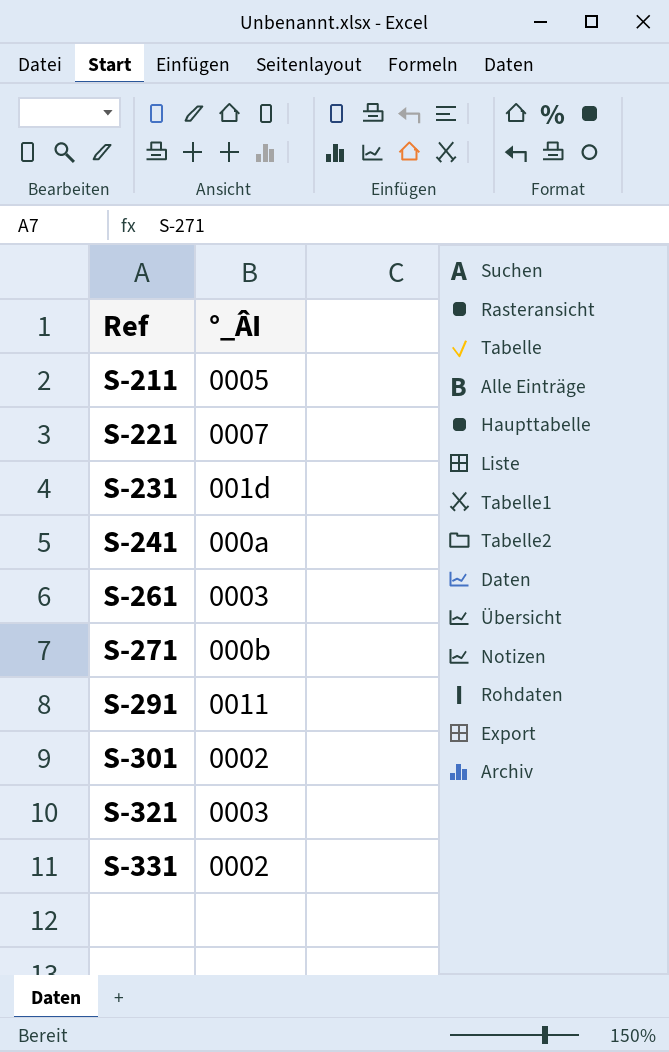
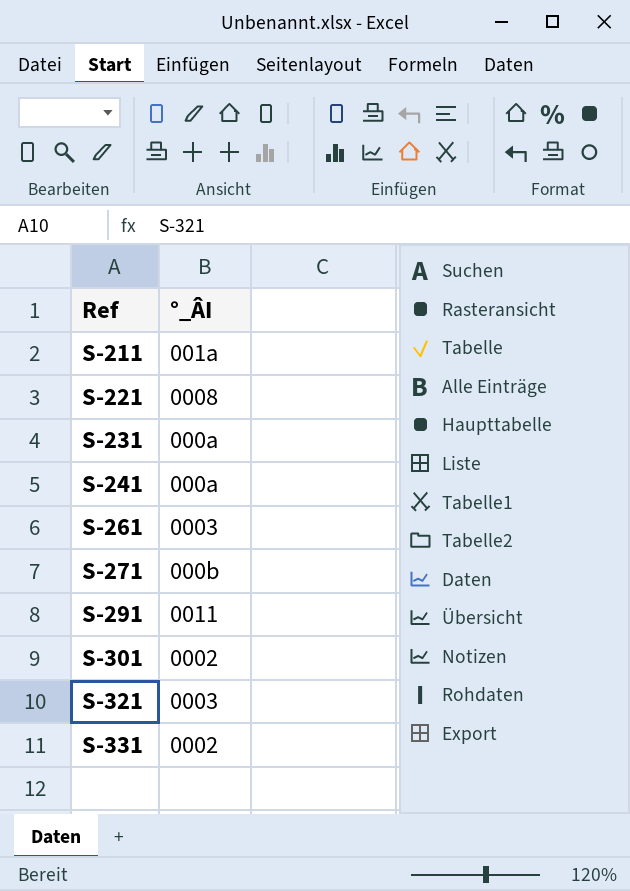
S-211 | °_ÂI: 0005 -> 001a
S-221 | °_ÂI: 0007 -> 0008
S-231 | °_ÂI: 001d -> 000a

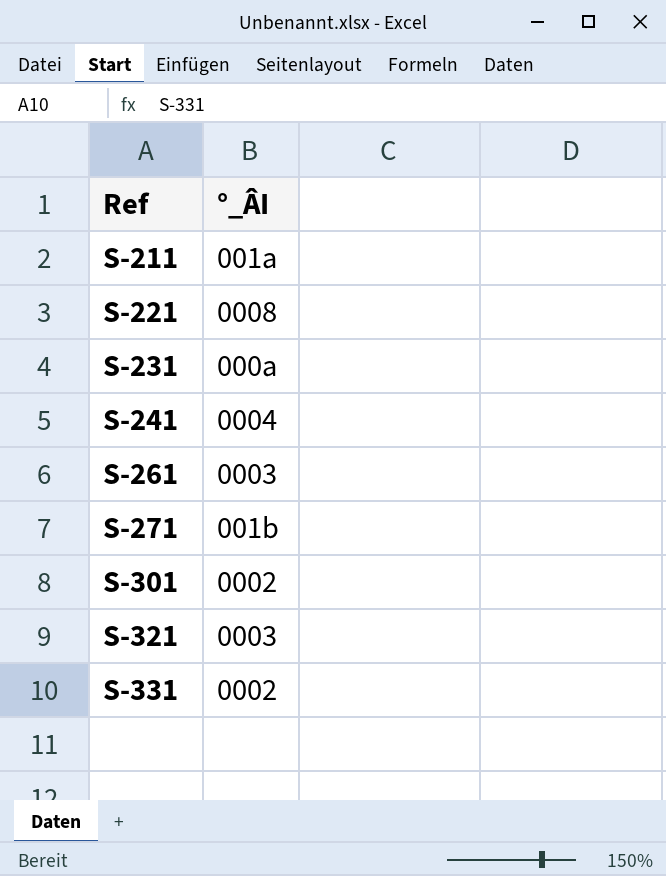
row S-291: 0011 -> none
S-241 | °_ÂI: 000a -> 0004
S-271 | °_ÂI: 000b -> 001b

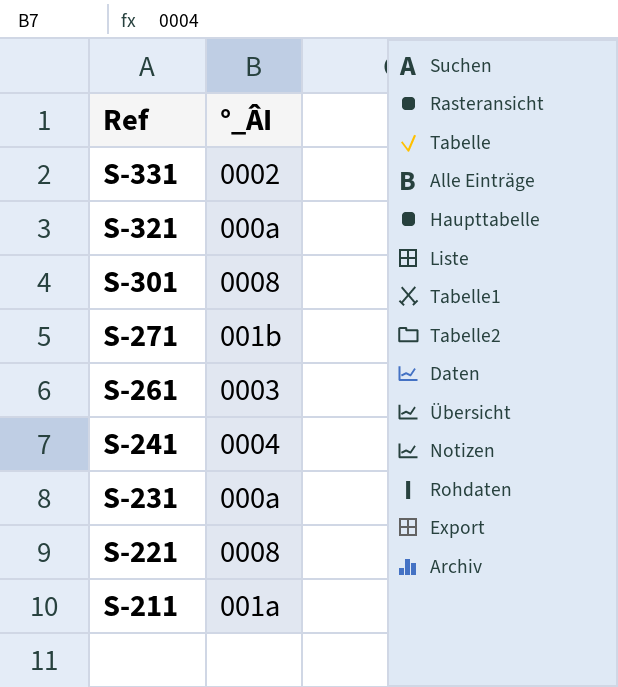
row order: Ref ascending -> Ref descending
S-321 | °_ÂI: 0003 -> 000a
S-301 | °_ÂI: 0002 -> 0008

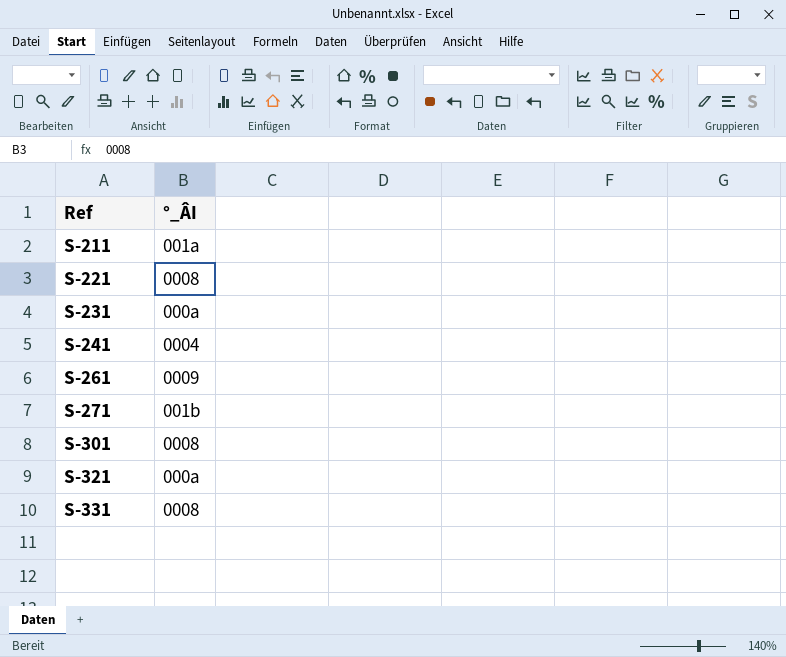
row order: Ref descending -> Ref ascending
S-261 | °_ÂI: 0003 -> 0009
S-331 | °_ÂI: 0002 -> 0008

